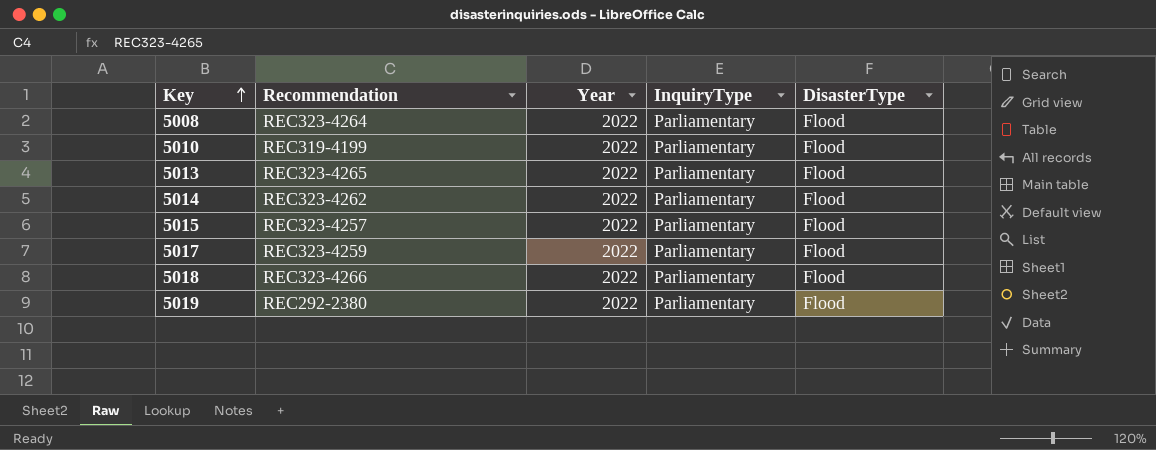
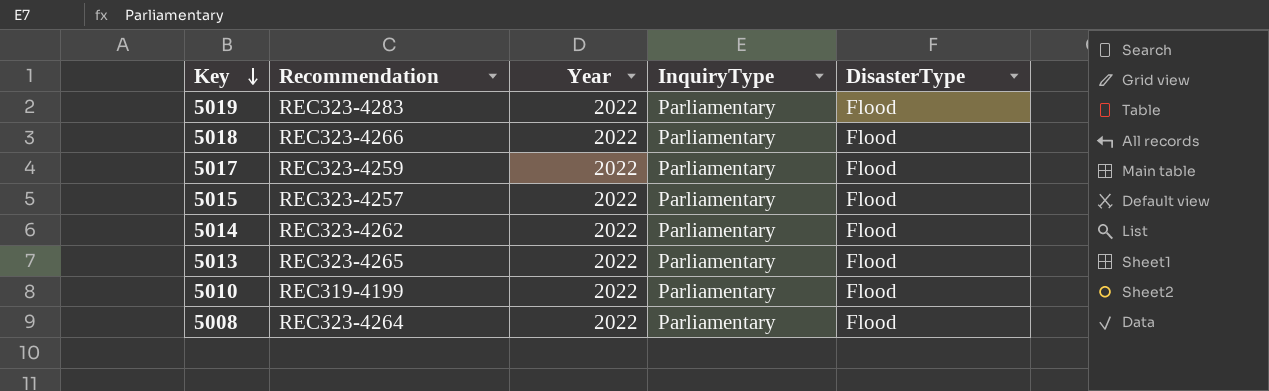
row order: Key ascending -> Key descending
5019 | Recommendation: REC292-2380 -> REC323-4283

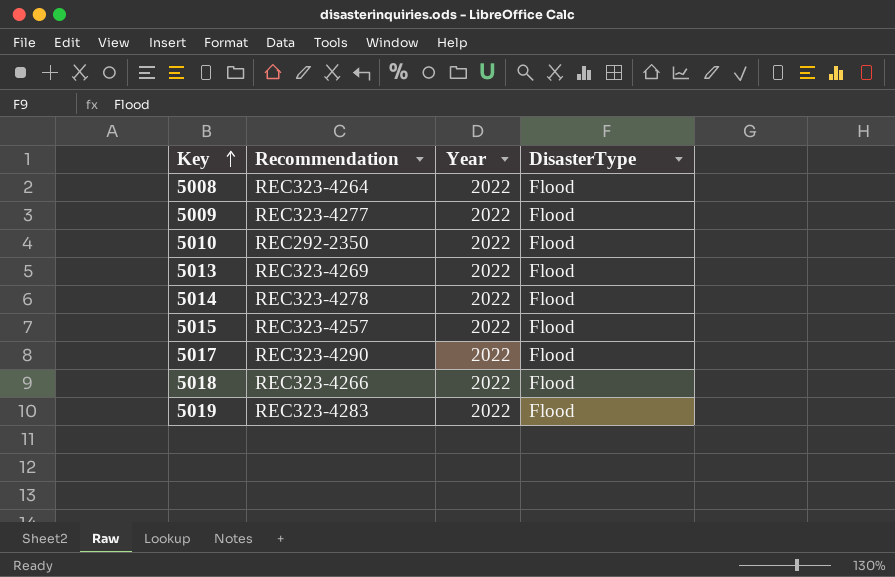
row order: Key descending -> Key ascending
column InquiryType | position: 4 -> none
row 5009: none -> REC323-4277 | 2022 | Flood
5010 | Recommendation: REC319-4199 -> REC292-2350
5013 | Recommendation: REC323-4265 -> REC323-4269
5014 | Recommendation: REC323-4262 -> REC323-4278
5017 | Recommendation: REC323-4259 -> REC323-4290

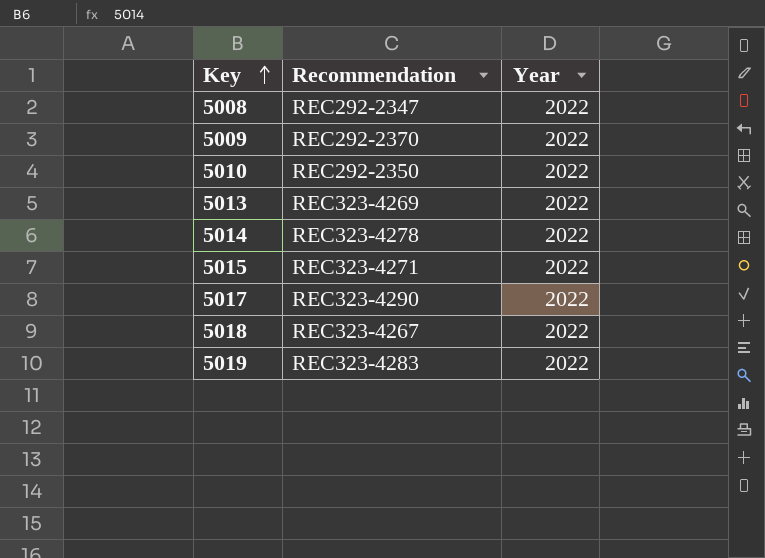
column DisasterType | position: 4 -> none
5008 | Recommendation: REC323-4264 -> REC292-2347
5009 | Recommendation: REC323-4277 -> REC292-2370
5015 | Recommendation: REC323-4257 -> REC323-4271
5018 | Recommendation: REC323-4266 -> REC323-4267

